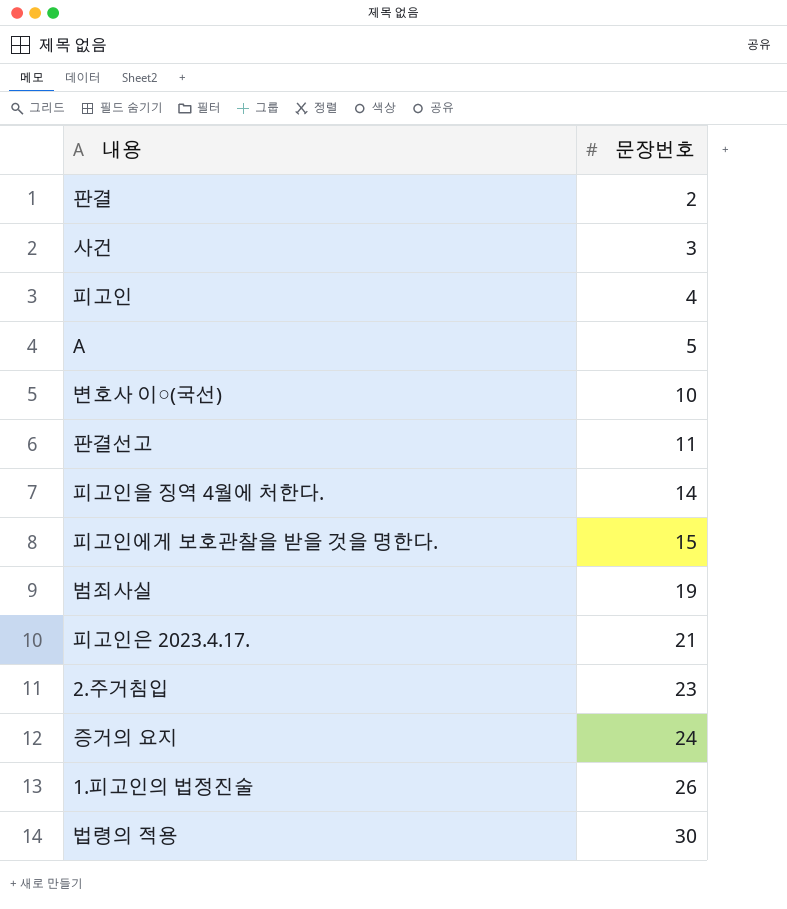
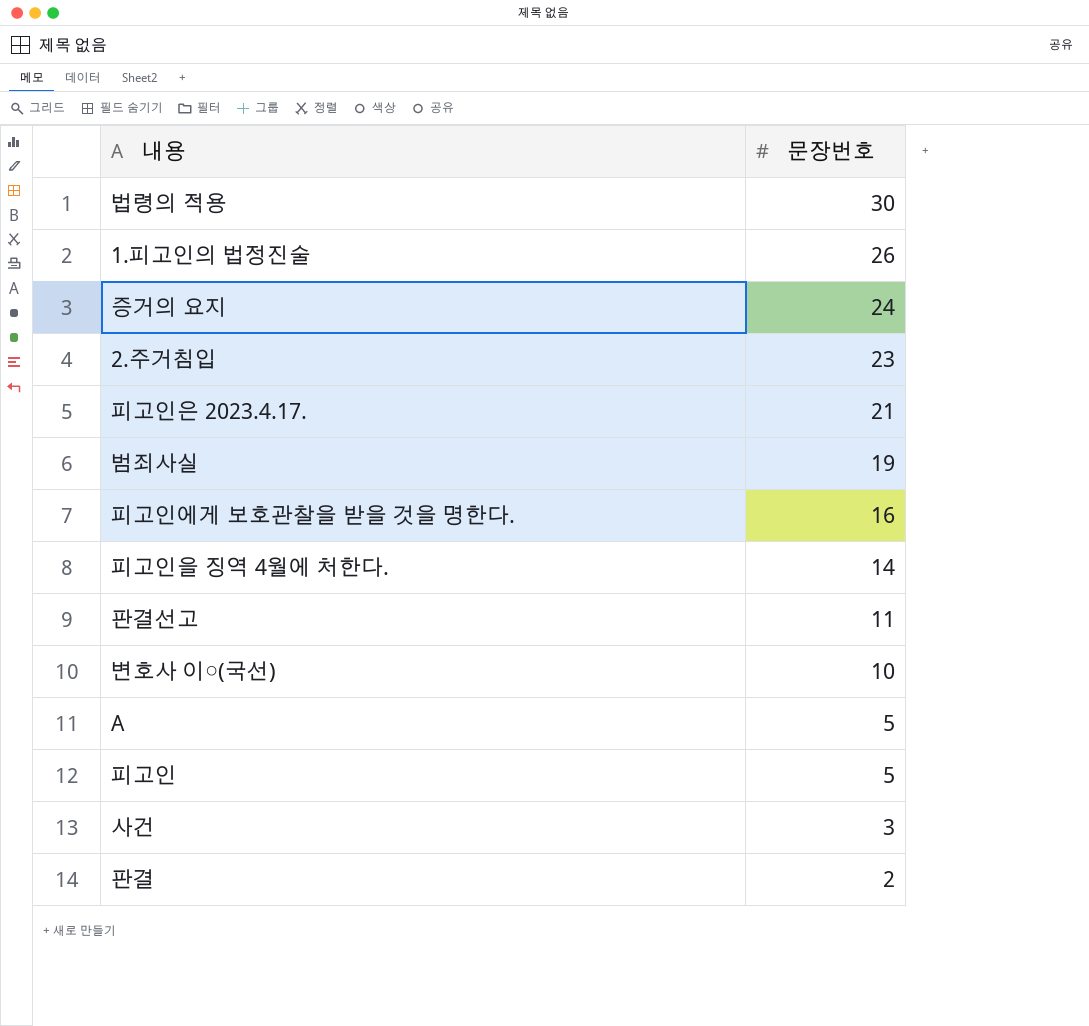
row order: 문장번호 ascending -> 문장번호 descending
피고인에게 보호관찰을 받을 것을 명한다. | 문장번호: 15 -> 16
피고인 | 문장번호: 4 -> 5

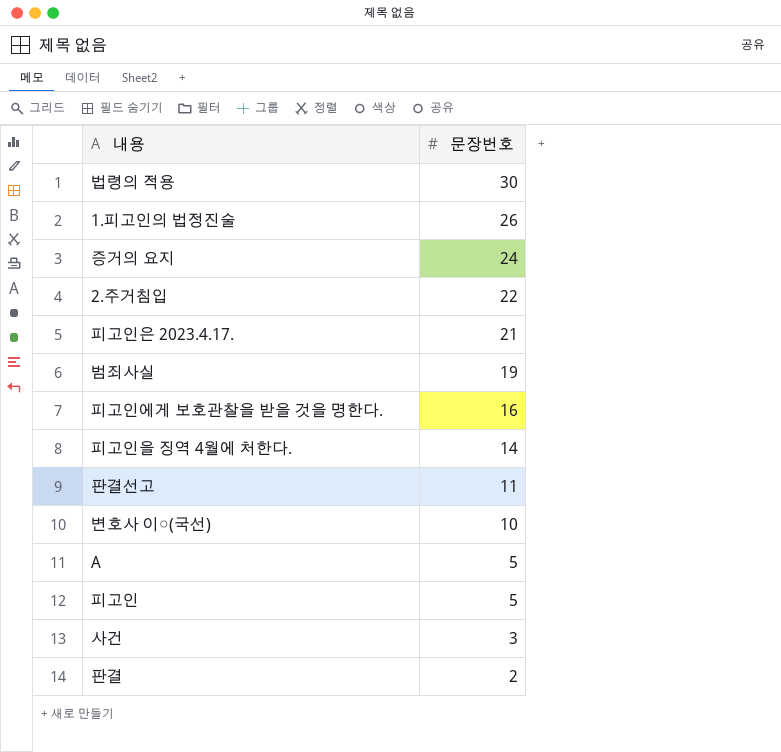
2.주거침입 | 문장번호: 23 -> 22

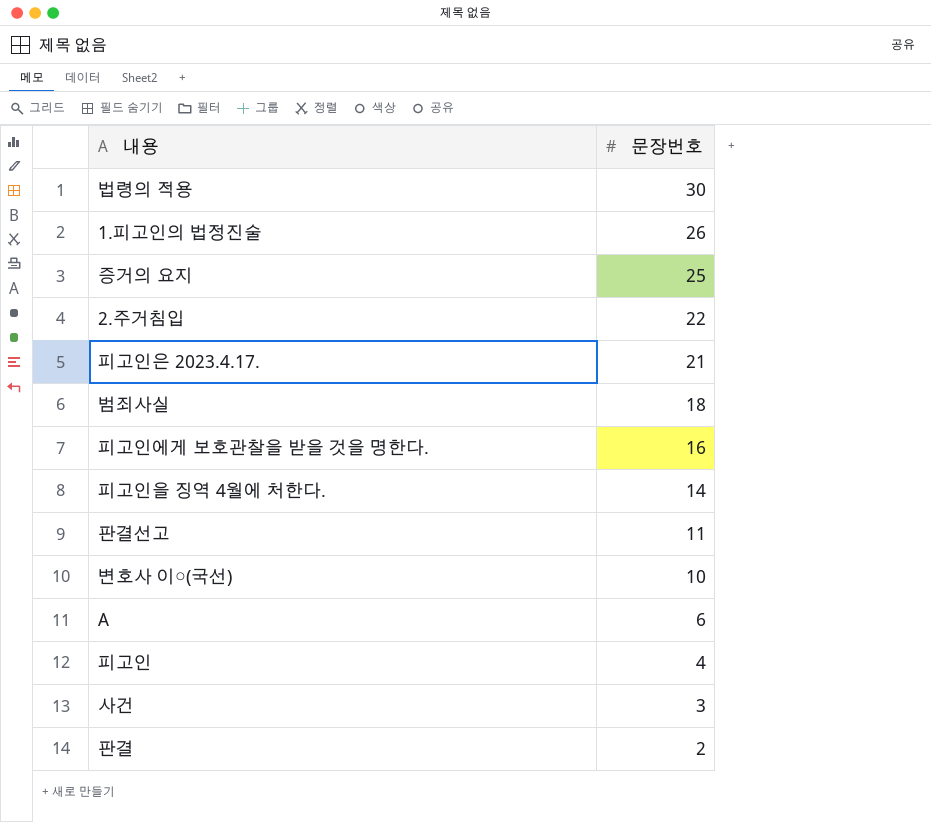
증거의 요지 | 문장번호: 24 -> 25
범죄사실 | 문장번호: 19 -> 18
A | 문장번호: 5 -> 6
피고인 | 문장번호: 5 -> 4

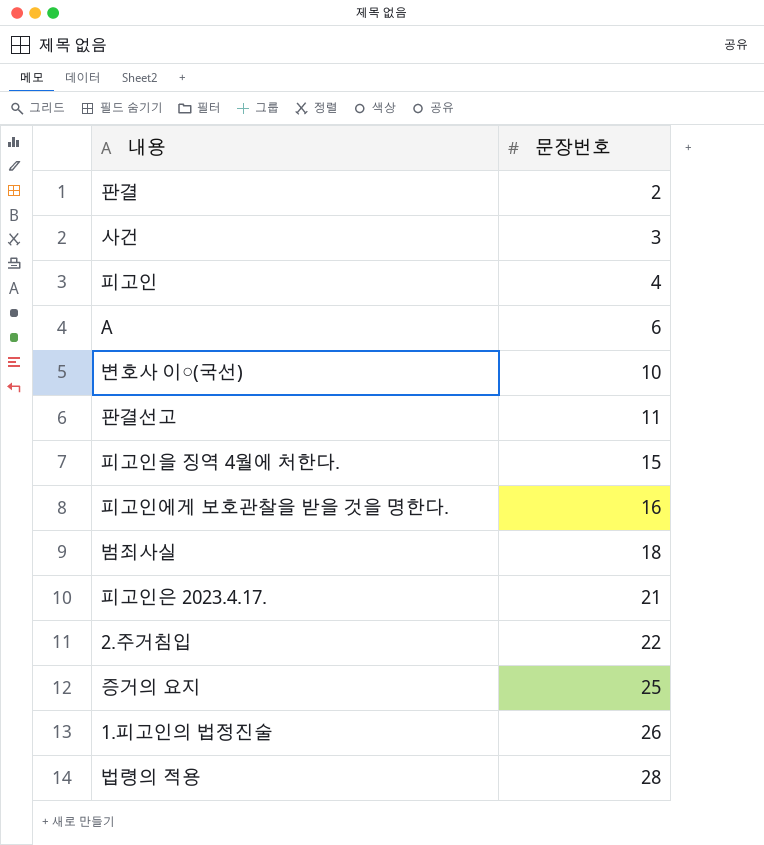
row order: 문장번호 descending -> 문장번호 ascending
피고인을 징역 4월에 처한다. | 문장번호: 14 -> 15
법령의 적용 | 문장번호: 30 -> 28

